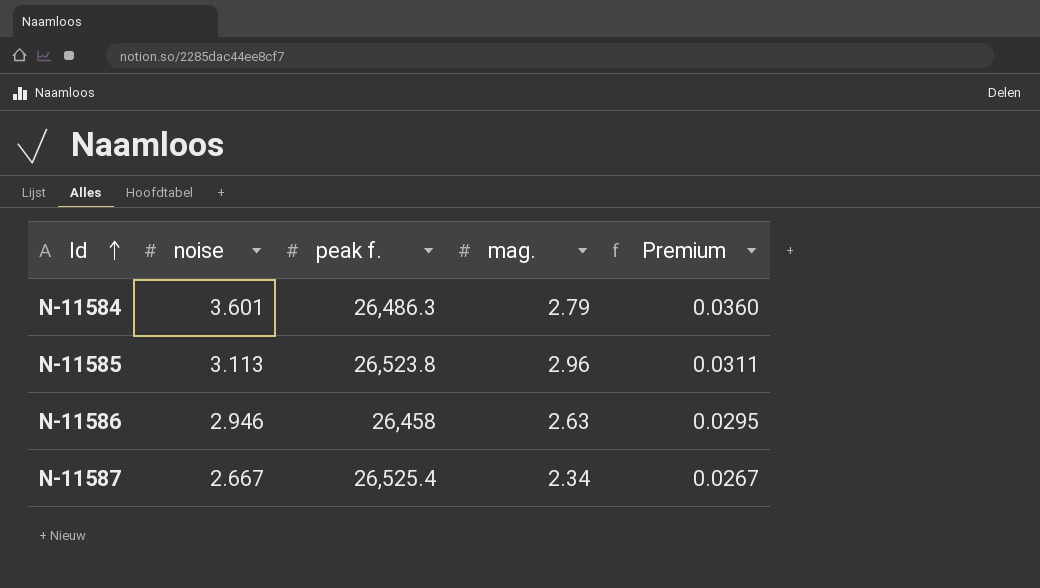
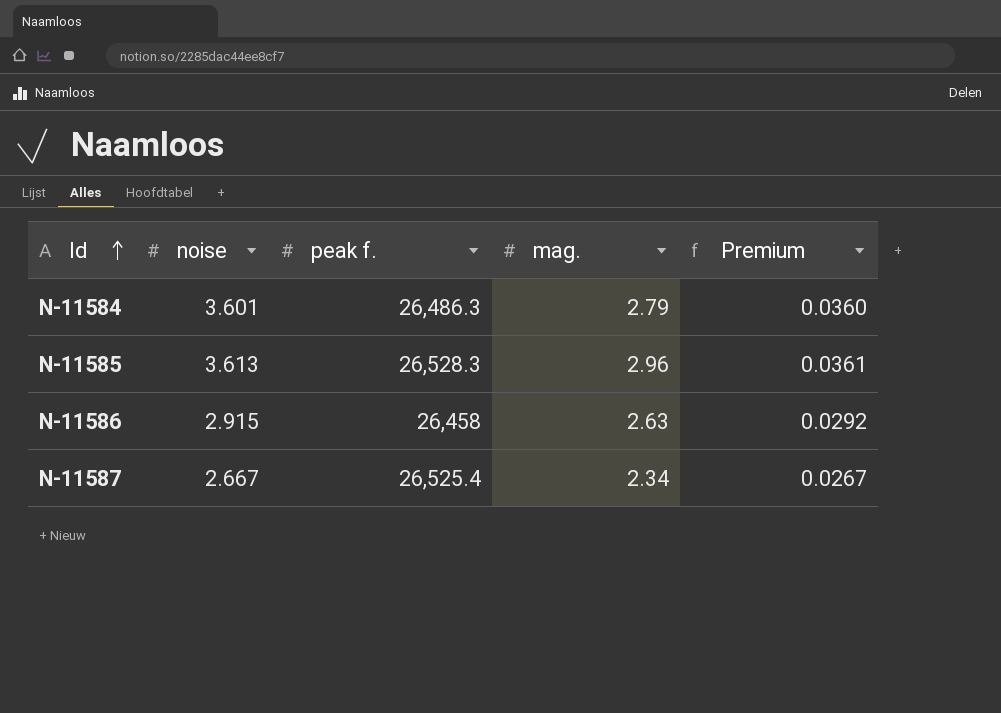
N-11585 | noise: 3.113 -> 3.613
N-11585 | peak f.: 26,523.8 -> 26,528.3
N-11585 | Premium: 0.0311 -> 0.0361
N-11586 | noise: 2.946 -> 2.915
N-11586 | Premium: 0.0295 -> 0.0292

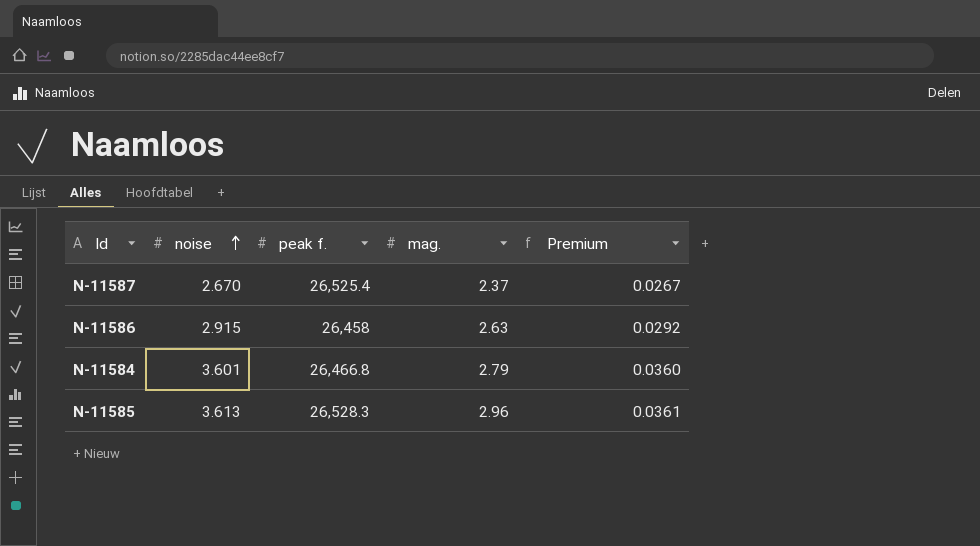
row order: Id ascending -> noise ascending
N-11587 | noise: 2.667 -> 2.670
N-11587 | mag.: 2.34 -> 2.37
N-11584 | peak f.: 26,486.3 -> 26,466.8

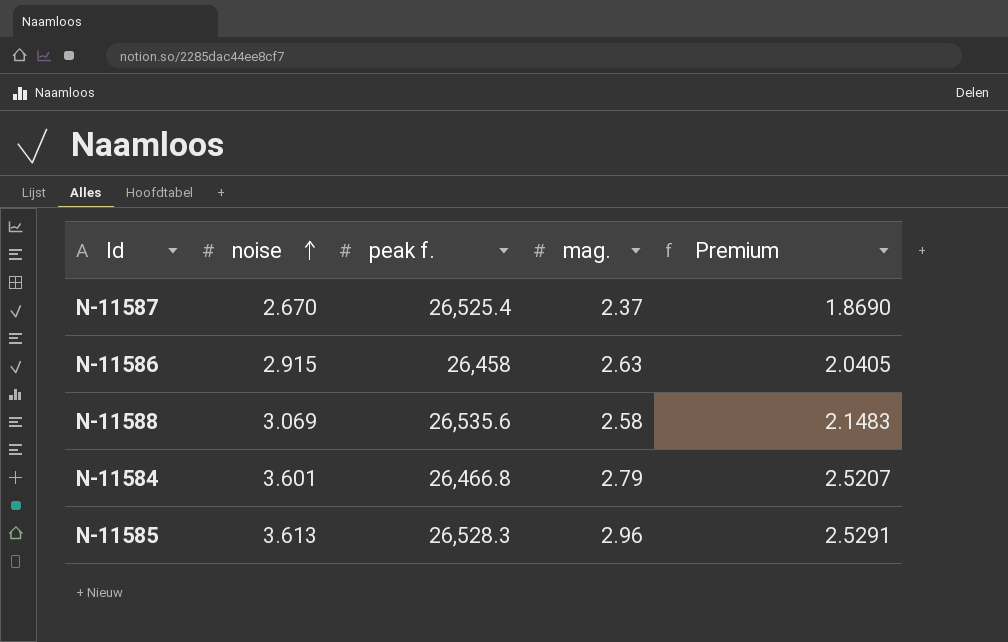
column Premium | formula: [noise] * 0.01 -> [noise] * 0.7
row N-11588: none -> 3.069 | 26,535.6 | 2.58 | 2.1483

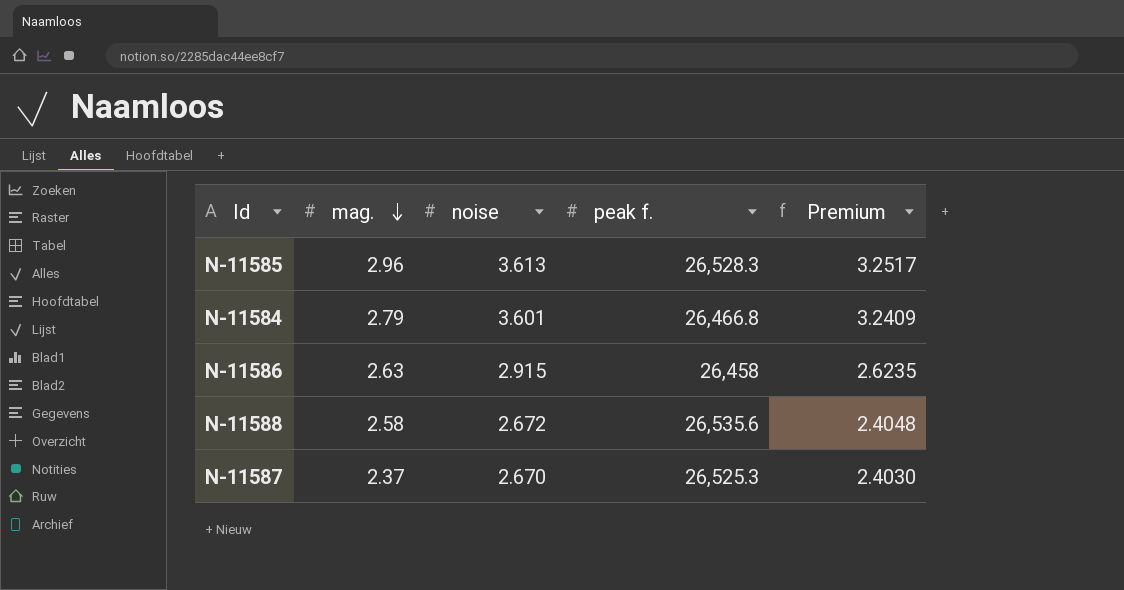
row order: noise ascending -> mag. descending
column mag. | position: 4 -> 2
column Premium | formula: [noise] * 0.7 -> [noise] * 0.9
N-11588 | noise: 3.069 -> 2.672
N-11587 | peak f.: 26,525.4 -> 26,525.3

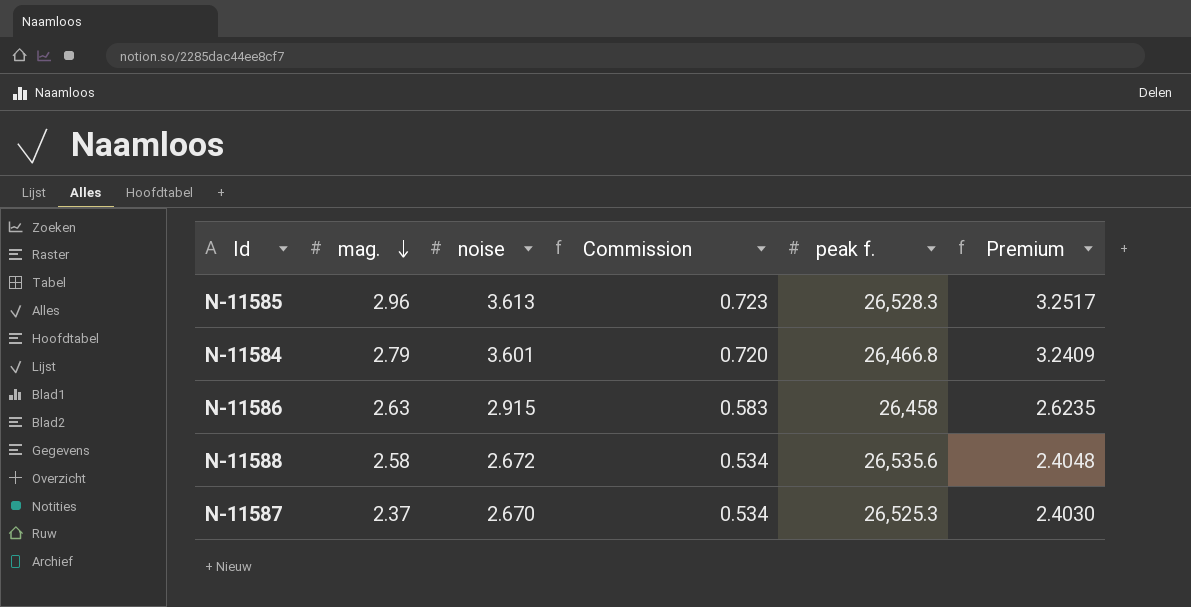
column Commission | formula: none -> [noise] * 0.2

